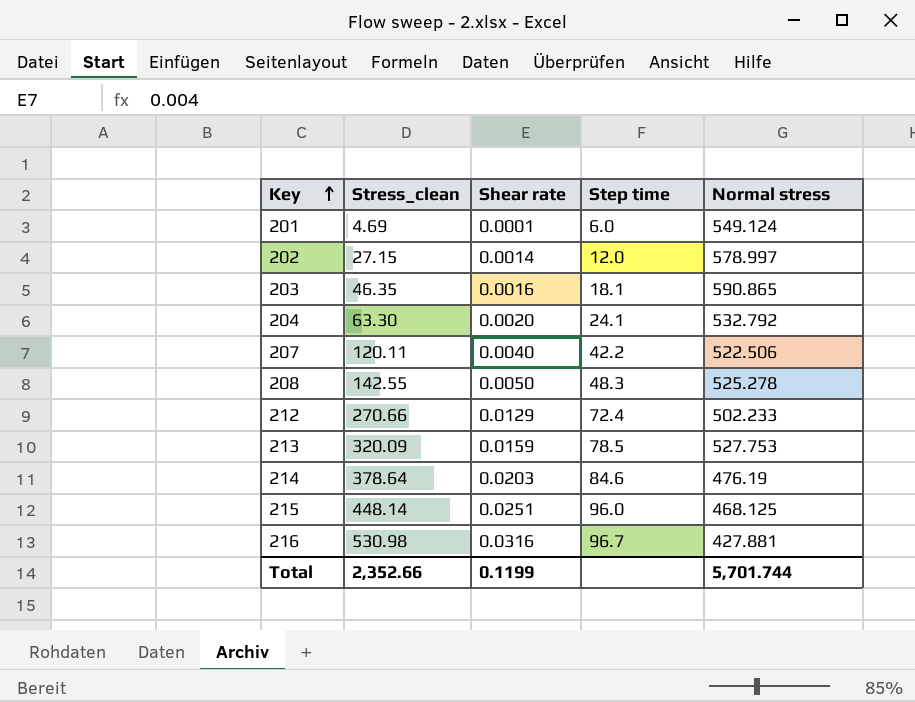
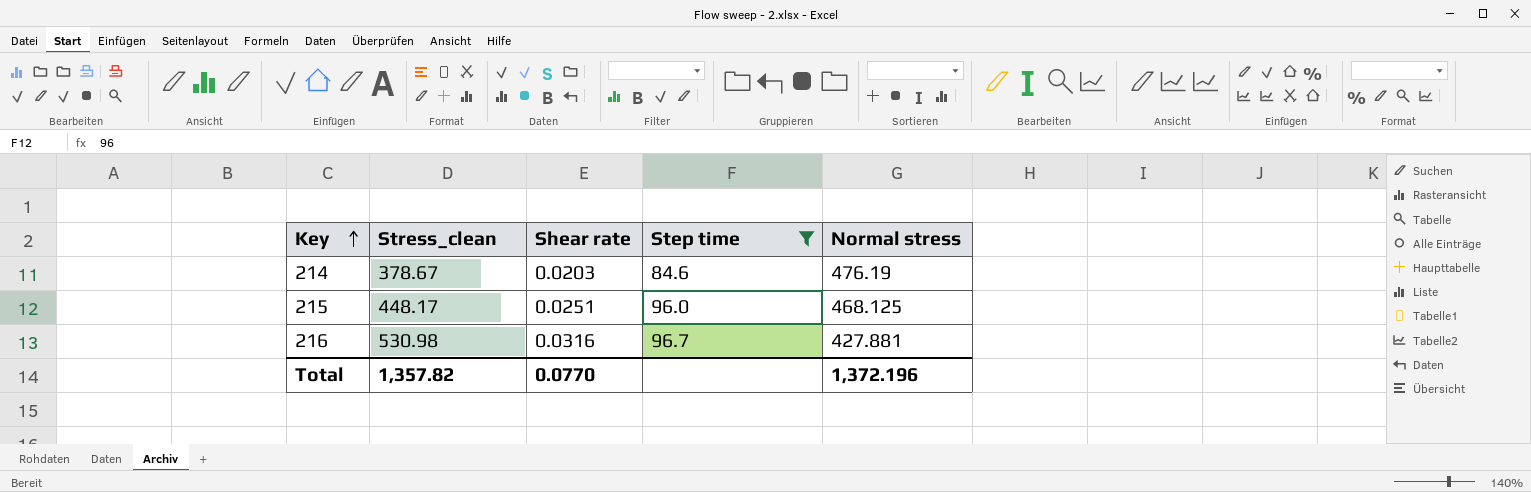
filter: none -> Step time >= 84.6
214 | Stress_clean: 378.64 -> 378.67
215 | Stress_clean: 448.14 -> 448.17
Total | Stress_clean: 2,352.66 -> 1,357.82
Total | Shear rate: 0.1199 -> 0.0770
Total | Normal stress: 5,701.744 -> 1,372.196

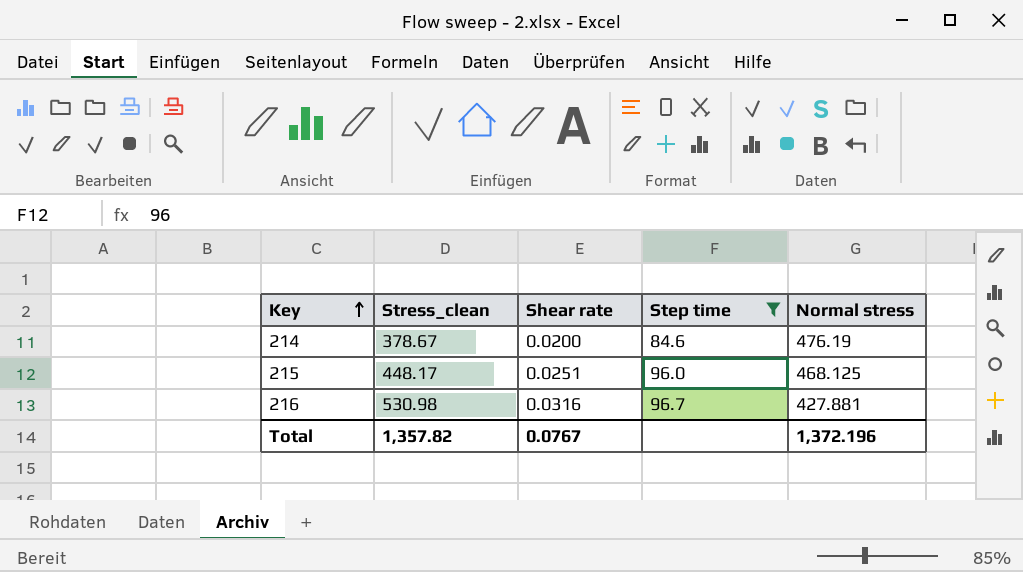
214 | Shear rate: 0.0203 -> 0.0200
Total | Shear rate: 0.0770 -> 0.0767

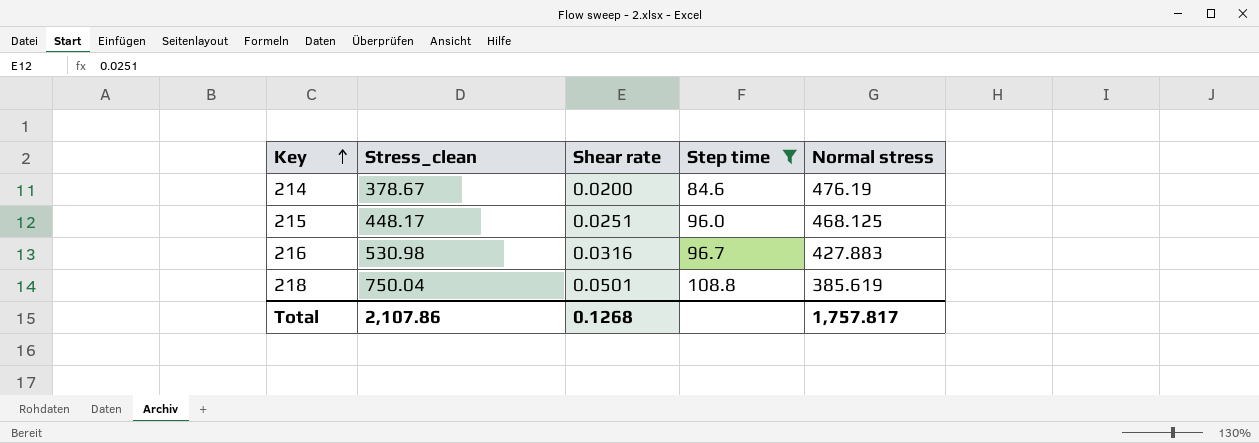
216 | Normal stress: 427.881 -> 427.883
row 218: none -> 750.04 | 0.0501 | 108.8 | 385.619
Total | Stress_clean: 1,357.82 -> 2,107.86
Total | Shear rate: 0.0767 -> 0.1268
Total | Normal stress: 1,372.196 -> 1,757.817

